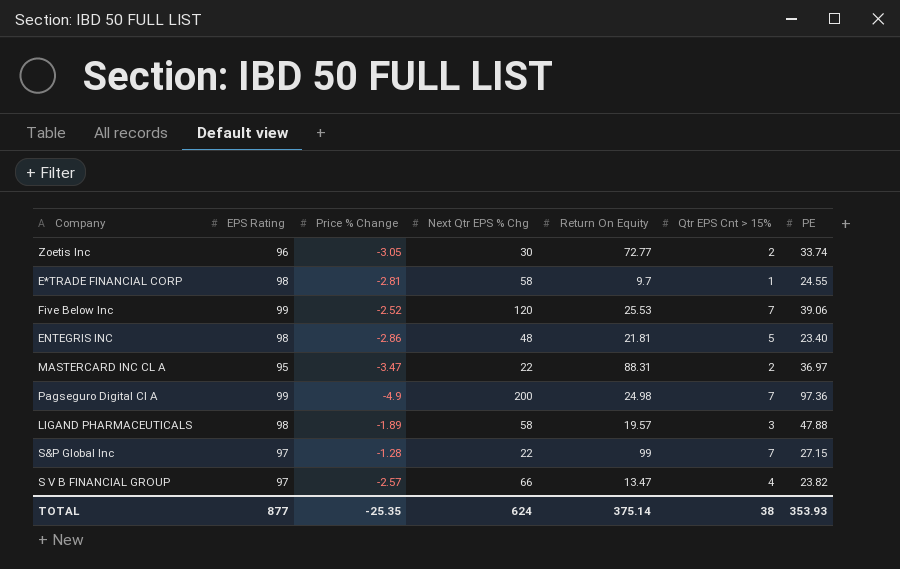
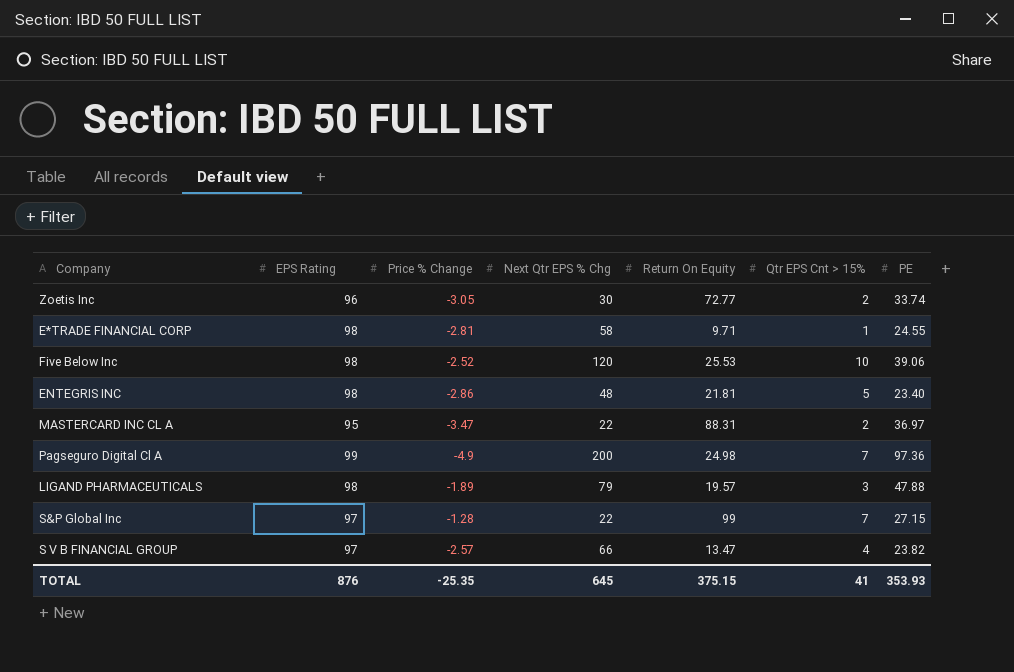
E*TRADE FINANCIAL CORP | Return On Equity: 9.7 -> 9.71
Five Below Inc | EPS Rating: 99 -> 98
Five Below Inc | Qtr EPS Cnt > 15%: 7 -> 10
LIGAND PHARMACEUTICALS | Next Qtr EPS % Chg: 58 -> 79
TOTAL | EPS Rating: 877 -> 876
TOTAL | Next Qtr EPS % Chg: 624 -> 645
TOTAL | Return On Equity: 375.14 -> 375.15
TOTAL | Qtr EPS Cnt > 15%: 38 -> 41

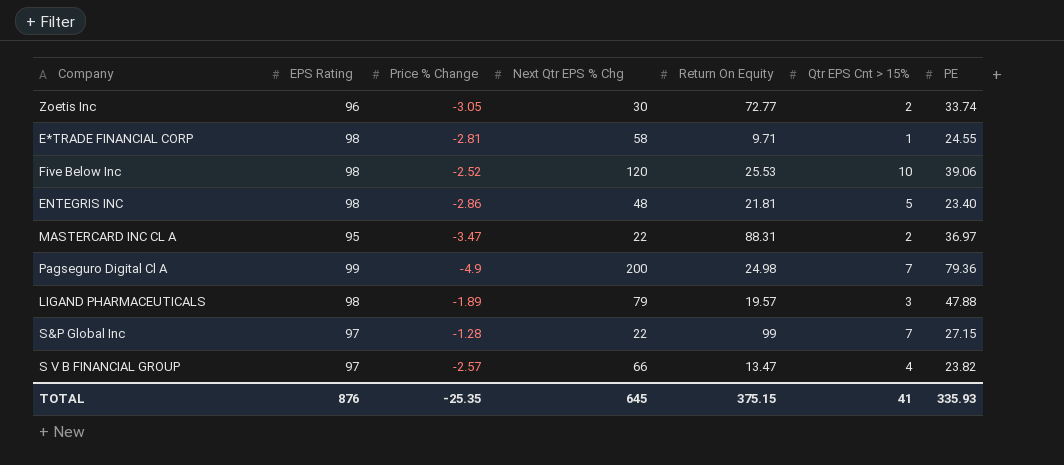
Pagseguro Digital Cl A | PE: 97.36 -> 79.36
TOTAL | PE: 353.93 -> 335.93

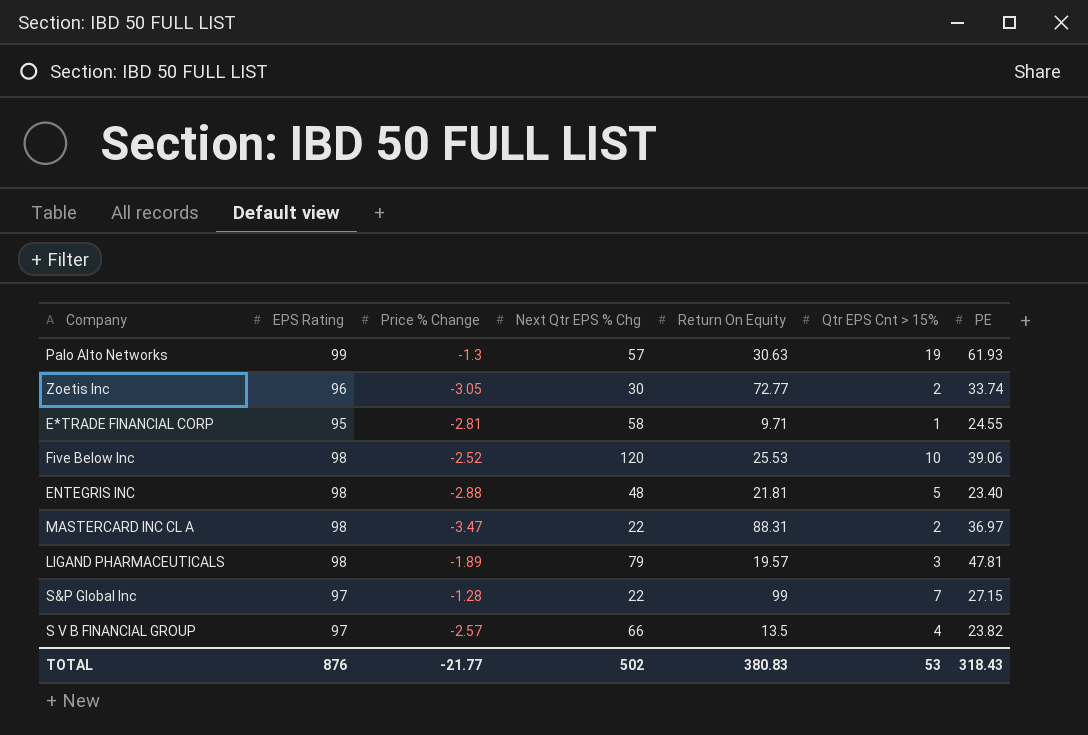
row Pagseguro Digital Cl A: 99 | -4.9 | 200 | 24.98 | 7 | 79.36 -> none
row Palo Alto Networks: none -> 99 | -1.3 | 57 | 30.63 | 19 | 61.93
E*TRADE FINANCIAL CORP | EPS Rating: 98 -> 95
ENTEGRIS INC | Price % Change: -2.86 -> -2.88
MASTERCARD INC CL A | EPS Rating: 95 -> 98
LIGAND PHARMACEUTICALS | PE: 47.88 -> 47.81
S V B FINANCIAL GROUP | Return On Equity: 13.47 -> 13.5
TOTAL | Price % Change: -25.35 -> -21.77
TOTAL | Next Qtr EPS % Chg: 645 -> 502
TOTAL | Return On Equity: 375.15 -> 380.83
TOTAL | Qtr EPS Cnt > 15%: 41 -> 53
TOTAL | PE: 335.93 -> 318.43

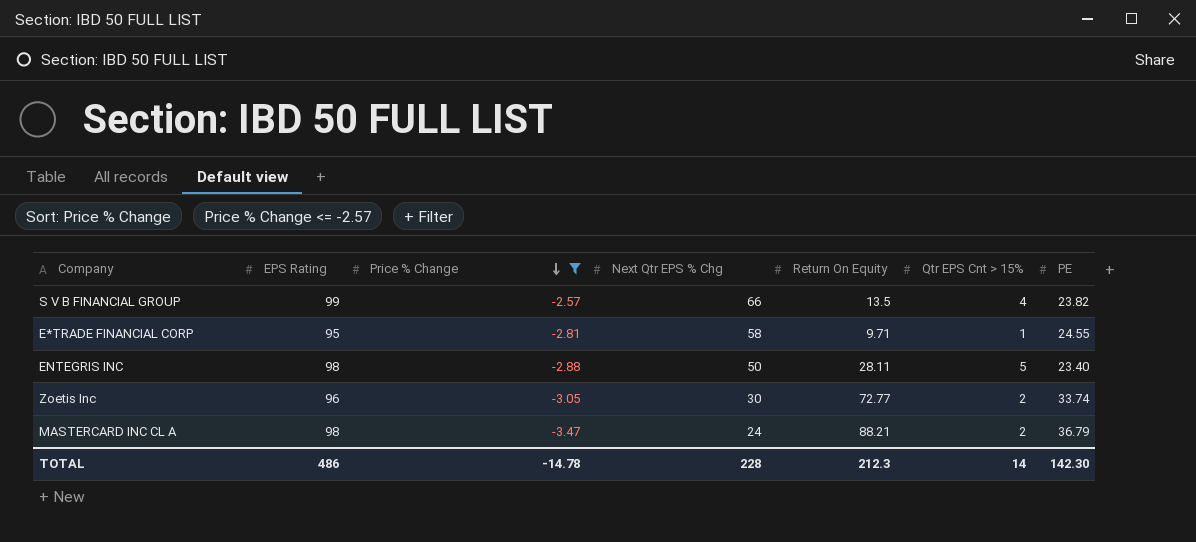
filter: none -> Price % Change <= -2.57
row order: none -> Price % Change descending
S V B FINANCIAL GROUP | EPS Rating: 97 -> 99
ENTEGRIS INC | Next Qtr EPS % Chg: 48 -> 50
ENTEGRIS INC | Return On Equity: 21.81 -> 28.11
MASTERCARD INC CL A | Next Qtr EPS % Chg: 22 -> 24
MASTERCARD INC CL A | Return On Equity: 88.31 -> 88.21
MASTERCARD INC CL A | PE: 36.97 -> 36.79
TOTAL | EPS Rating: 876 -> 486
TOTAL | Price % Change: -21.77 -> -14.78
TOTAL | Next Qtr EPS % Chg: 502 -> 228
TOTAL | Return On Equity: 380.83 -> 212.3
TOTAL | Qtr EPS Cnt > 15%: 53 -> 14
TOTAL | PE: 318.43 -> 142.30

